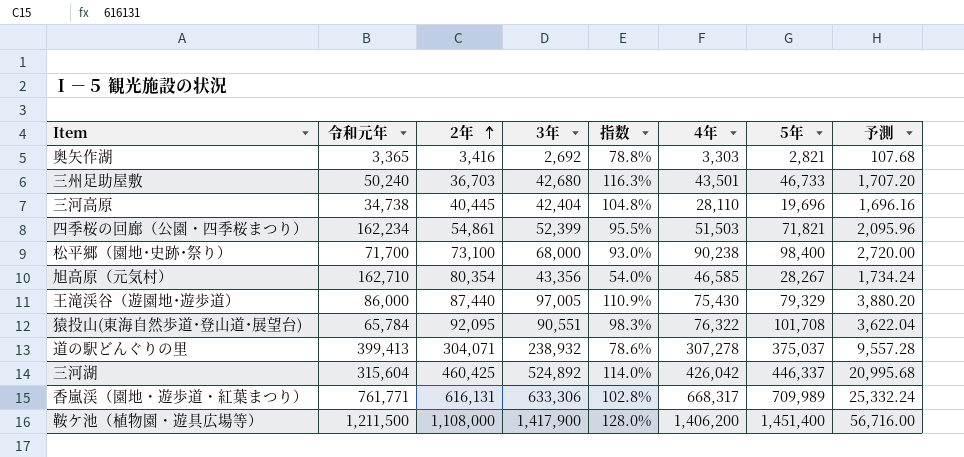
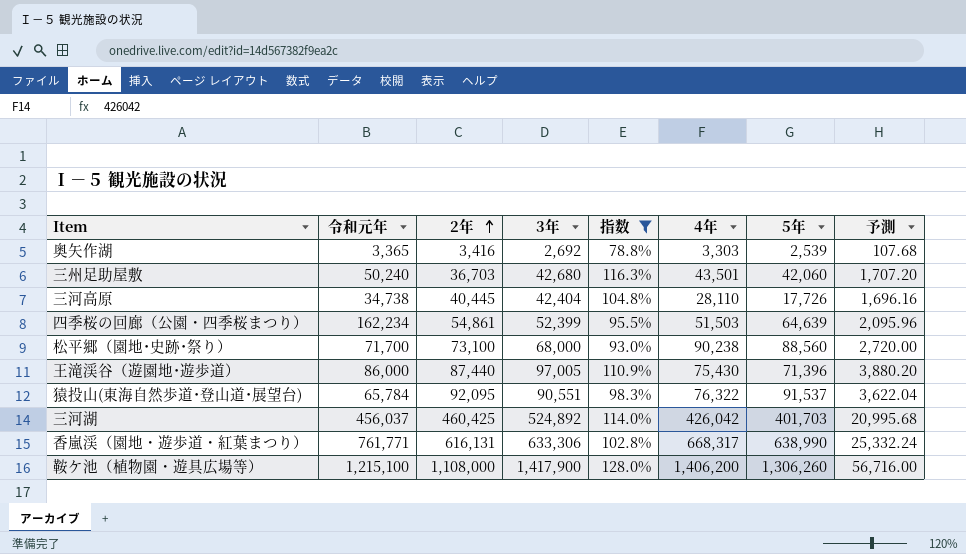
filter: none -> 指数 >= 78.8%
奥矢作湖 | 5年: 2,821 -> 2,539
三州足助屋敷 | 5年: 46,733 -> 42,060
三河高原 | 5年: 19,696 -> 17,726
四季桜の回廊（公園・四季桜まつり） | 5年: 71,821 -> 64,639
松平郷（園地･史跡･祭り） | 5年: 98,400 -> 88,560
王滝渓谷（遊園地･遊歩道） | 5年: 79,329 -> 71,396
猿投山(東海自然歩道･登山道･展望台) | 5年: 101,708 -> 91,537
三河湖 | 令和元年: 315,604 -> 456,037
三河湖 | 5年: 446,337 -> 401,703
香嵐渓（園地・遊歩道・紅葉まつり） | 5年: 709,989 -> 638,990
鞍ケ池（植物園・遊具広場等） | 令和元年: 1,211,500 -> 1,215,100
鞍ケ池（植物園・遊具広場等） | 5年: 1,451,400 -> 1,306,260

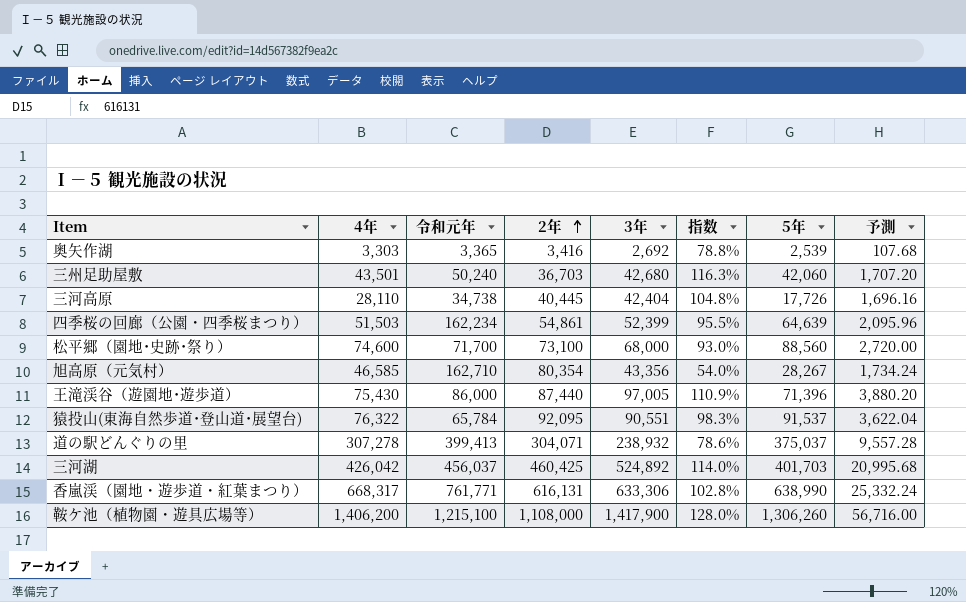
filter: 指数 >= 78.8% -> none
column 4年 | position: 6 -> 2
松平郷（園地･史跡･祭り） | 4年: 90,238 -> 74,600

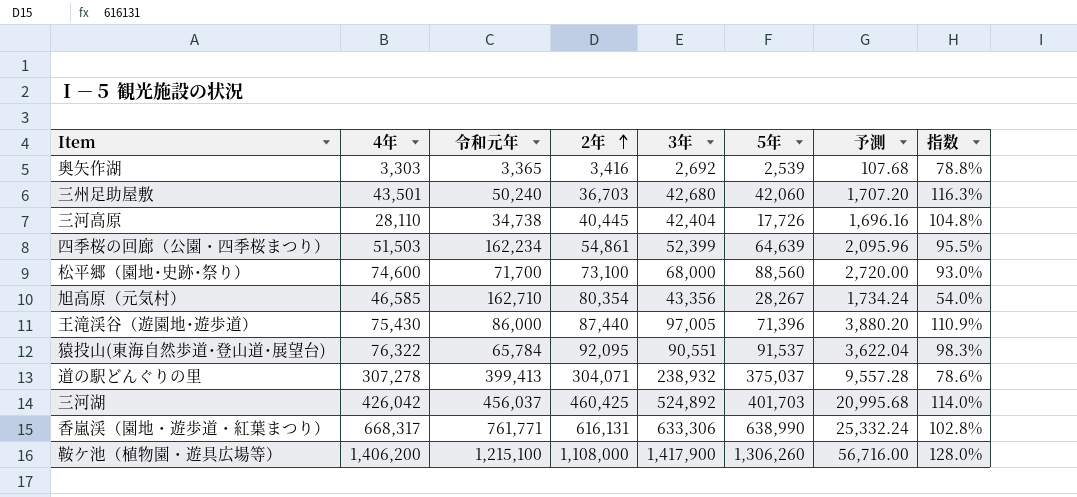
column 指数 | position: 6 -> 8

